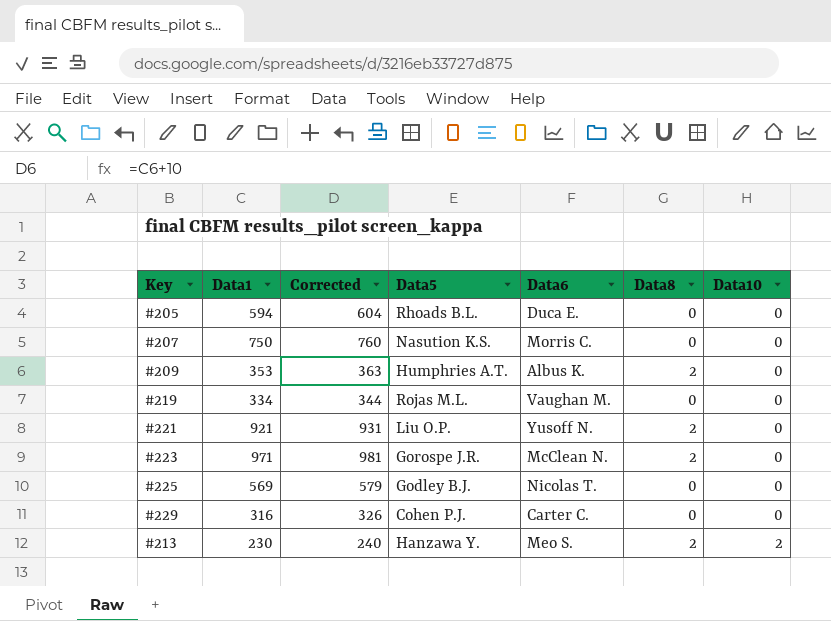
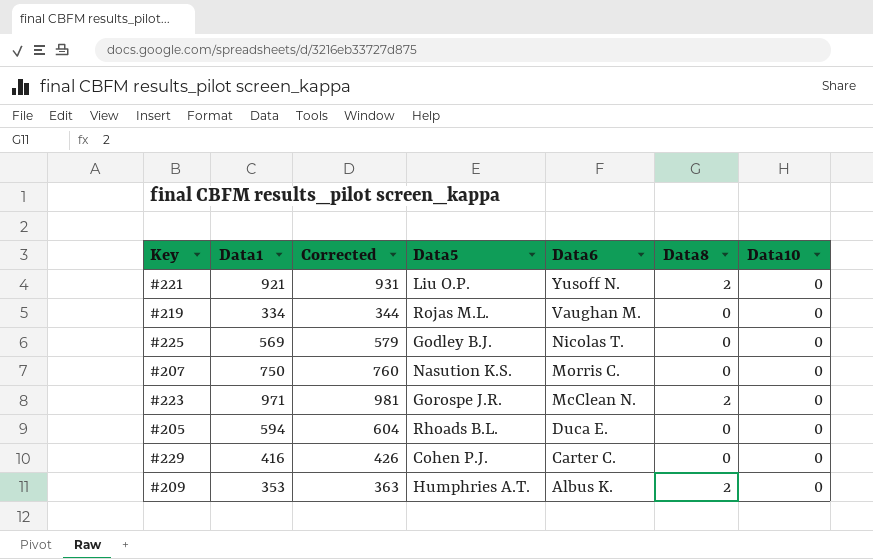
row order: Data10 ascending -> Data6 descending
row #213: 230 | 240 | Hanzawa Y. | Meo S. | 2 | 2 -> none
#229 | Data1: 316 -> 416
#229 | Corrected: 326 -> 426

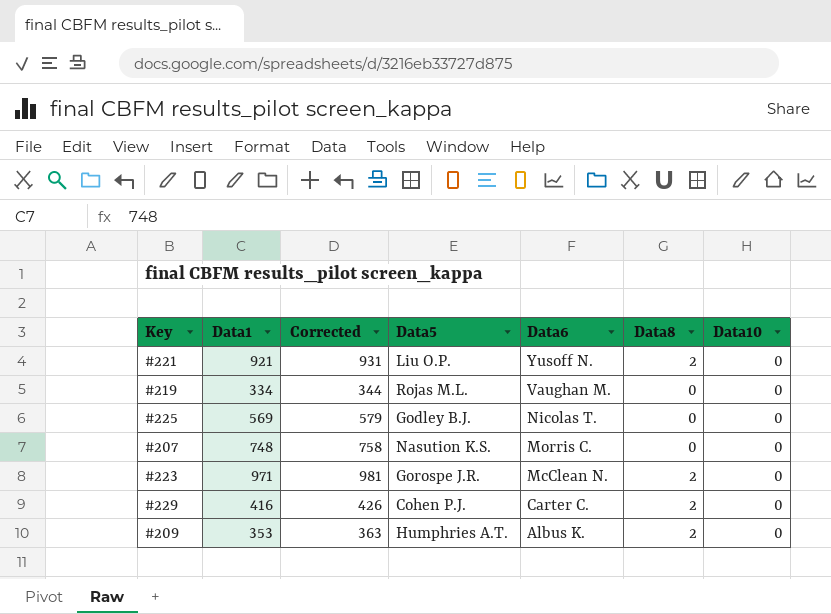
row #205: 594 | 604 | Rhoads B.L. | Duca E. | 0 | 0 -> none
#207 | Data1: 750 -> 748
#207 | Corrected: 760 -> 758
#229 | Data8: 0 -> 2

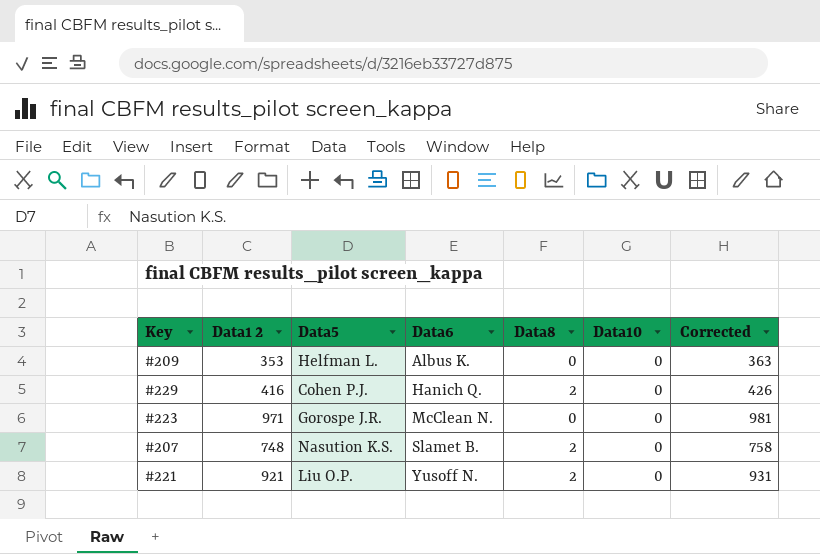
row order: Data6 descending -> Data6 ascending
column name: Data1 -> Data1 2
column Corrected | position: 3 -> 7
row #219: 334 | 344 | Rojas M.L. | Vaughan M. | 0 | 0 -> none
row #225: 569 | 579 | Godley B.J. | Nicolas T. | 0 | 0 -> none
#209 | Data5: Humphries A.T. -> Helfman L.
#209 | Data8: 2 -> 0
#229 | Data6: Carter C. -> Hanich Q.
#223 | Data8: 2 -> 0
#207 | Data6: Morris C. -> Slamet B.
#207 | Data8: 0 -> 2

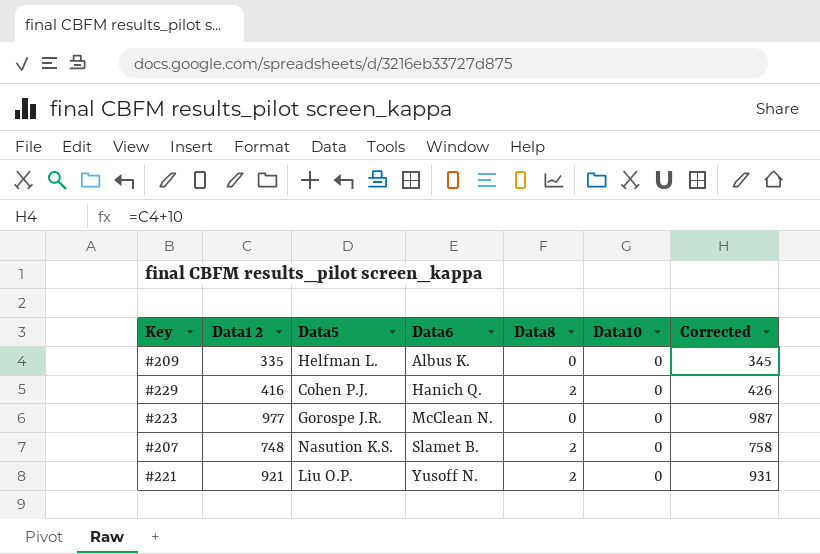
#209 | Data1 2: 353 -> 335
#209 | Corrected: 363 -> 345
#223 | Data1 2: 971 -> 977
#223 | Corrected: 981 -> 987

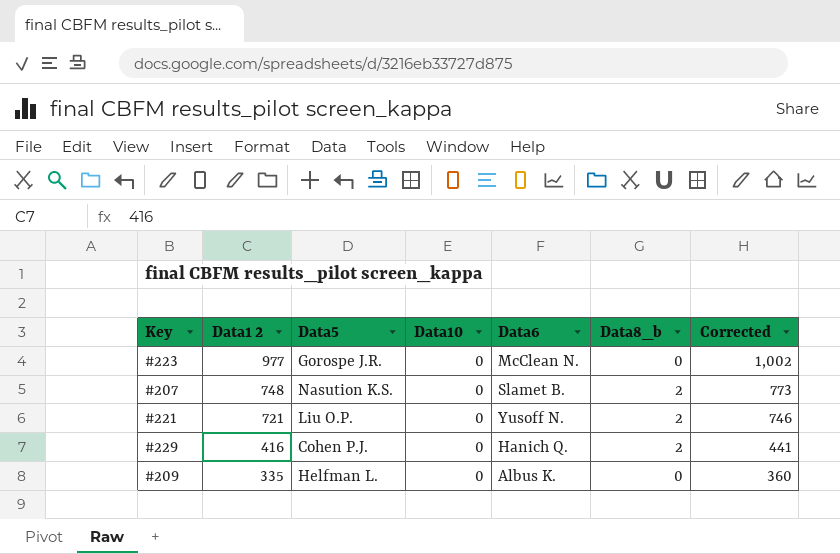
row order: Data6 ascending -> Data1 2 descending
column Data10 | position: 6 -> 4
column name: Data8 -> Data8_b
column Corrected | formula: [Data1 2] + 10 -> [Data1 2] + 25
#221 | Data1 2: 921 -> 721

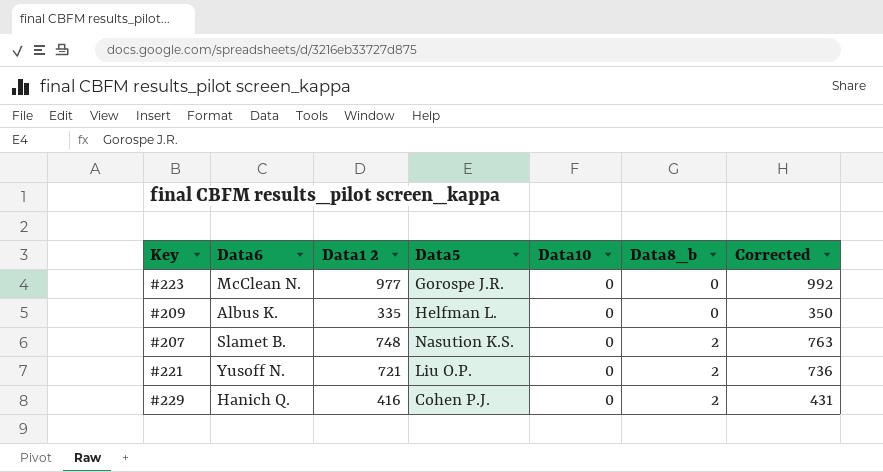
row order: Data1 2 descending -> Data8_b ascending
column Data6 | position: 5 -> 2
column Corrected | formula: [Data1 2] + 25 -> [Data1 2] + 15

